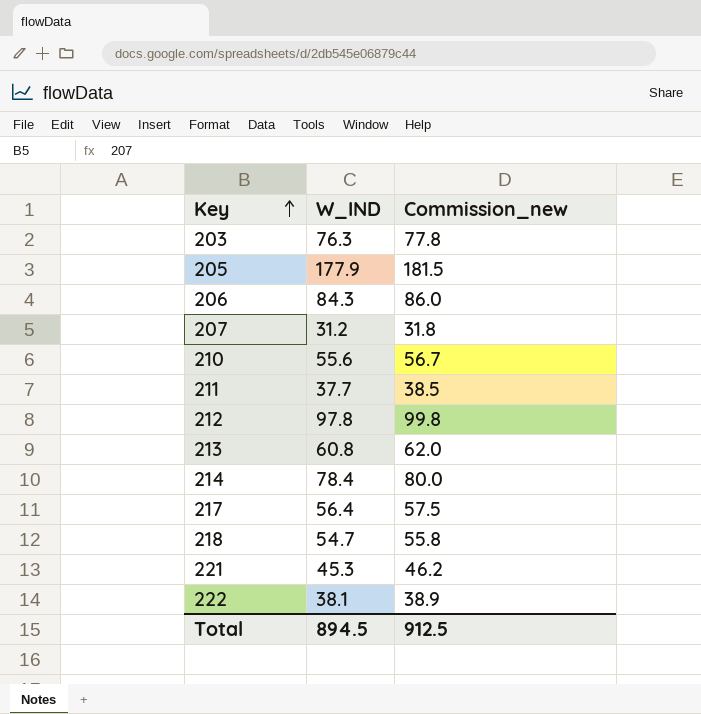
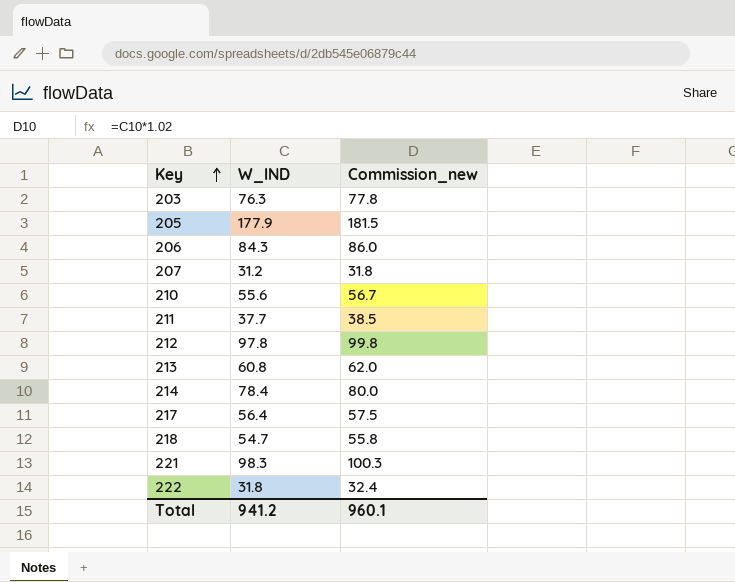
221 | W_IND: 45.3 -> 98.3
221 | Commission_new: 46.2 -> 100.3
222 | W_IND: 38.1 -> 31.8
222 | Commission_new: 38.9 -> 32.4
Total | W_IND: 894.5 -> 941.2
Total | Commission_new: 912.5 -> 960.1

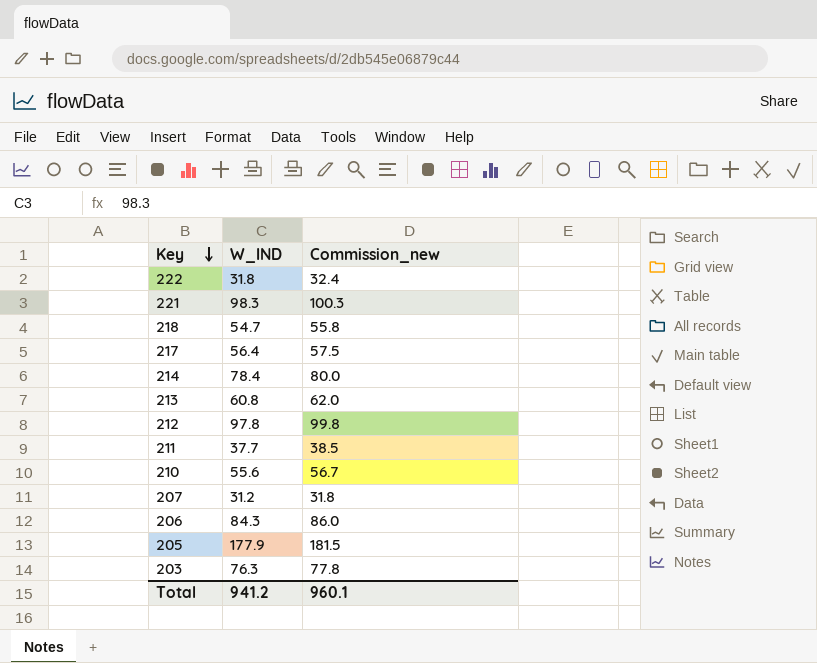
row order: Key ascending -> Key descending

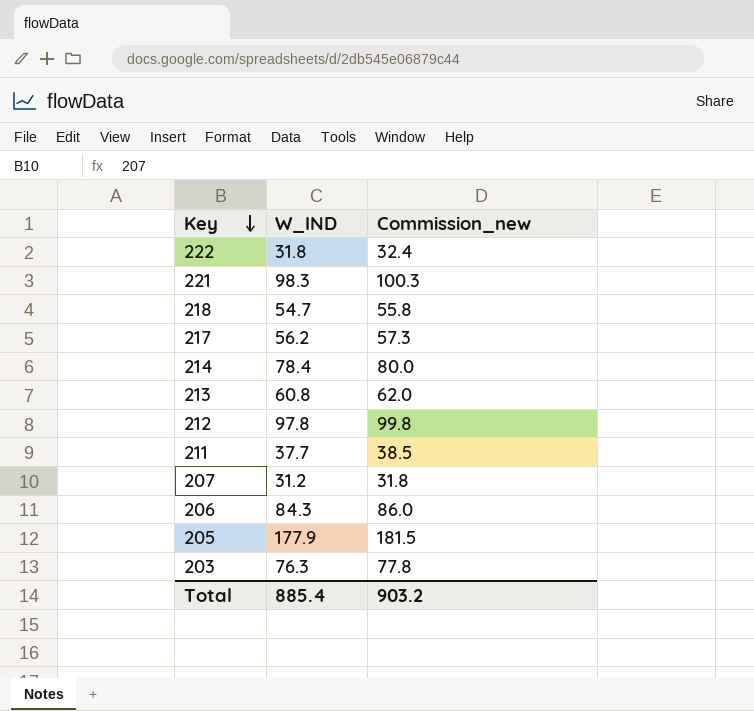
row 210: 55.6 | 56.7 -> none
217 | W_IND: 56.4 -> 56.2
217 | Commission_new: 57.5 -> 57.3
Total | W_IND: 941.2 -> 885.4
Total | Commission_new: 960.1 -> 903.2

